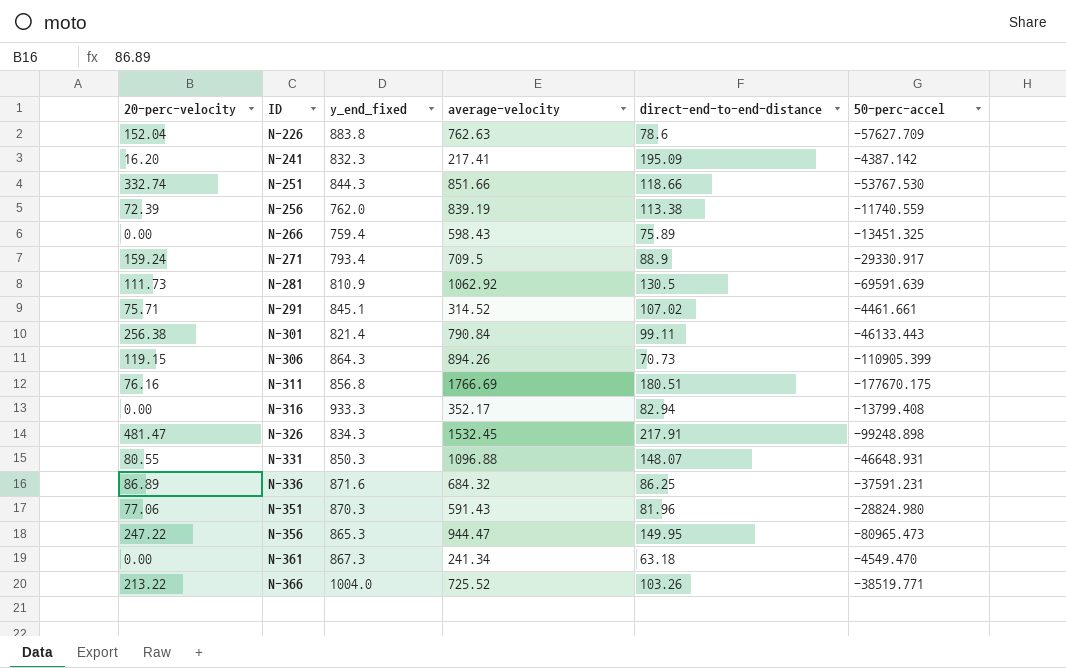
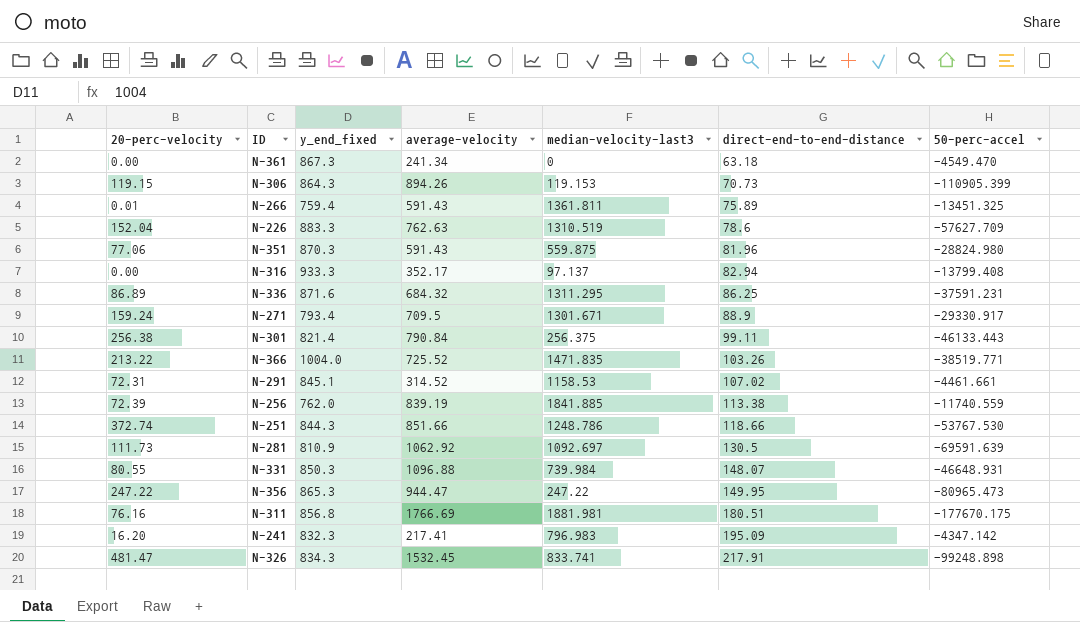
row order: ID ascending -> direct-end-to-end-distance ascending
column median-velocity-last3 | position: none -> 5
N-266 | 20-perc-velocity: 0.00 -> 0.01
N-266 | average-velocity: 598.43 -> 591.43
N-226 | y_end_fixed: 883.8 -> 883.3
N-291 | 20-perc-velocity: 75.71 -> 72.31
N-251 | 20-perc-velocity: 332.74 -> 372.74
N-241 | 50-perc-accel: -4387.142 -> -4347.142

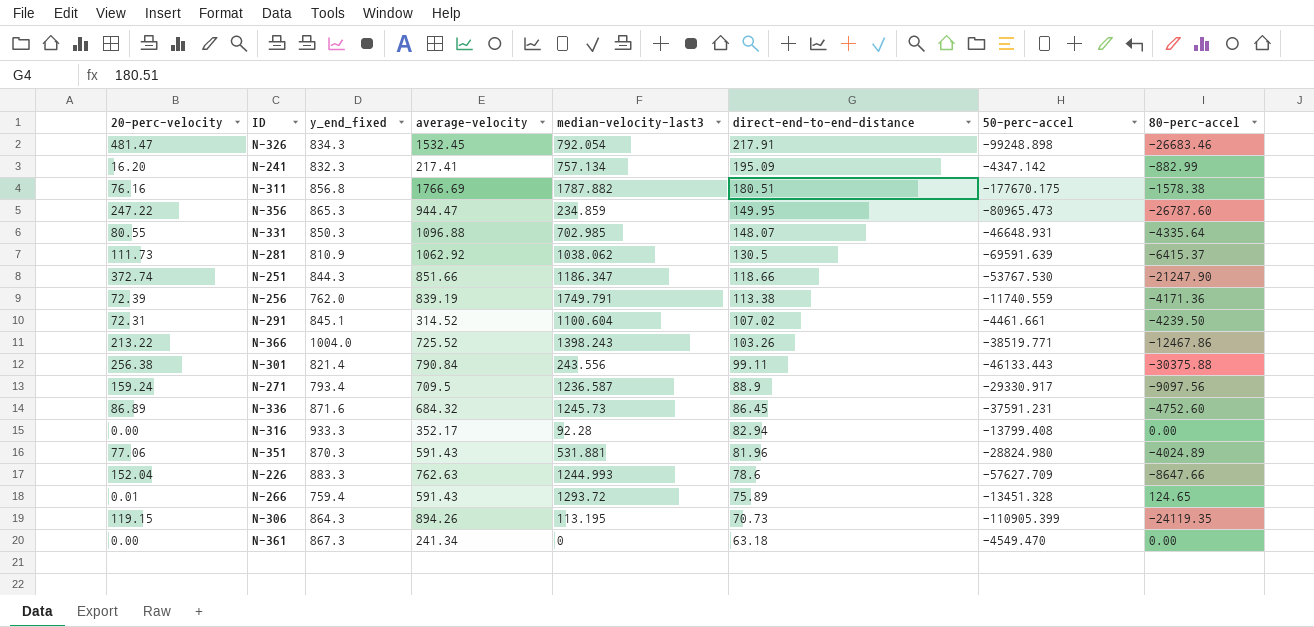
row order: direct-end-to-end-distance ascending -> direct-end-to-end-distance descending
column 80-perc-accel | position: none -> 8
N-326 | median-velocity-last3: 833.741 -> 792.054
N-241 | median-velocity-last3: 796.983 -> 757.134
N-311 | median-velocity-last3: 1881.981 -> 1787.882
N-356 | median-velocity-last3: 247.22 -> 234.859
N-331 | median-velocity-last3: 739.984 -> 702.985
N-281 | median-velocity-last3: 1092.697 -> 1038.062
N-251 | median-velocity-last3: 1248.786 -> 1186.347
N-256 | median-velocity-last3: 1841.885 -> 1749.791
N-291 | median-velocity-last3: 1158.53 -> 1100.604
N-366 | median-velocity-last3: 1471.835 -> 1398.243
N-301 | median-velocity-last3: 256.375 -> 243.556
N-271 | median-velocity-last3: 1301.671 -> 1236.587
N-336 | median-velocity-last3: 1311.295 -> 1245.73
N-336 | direct-end-to-end-distance: 86.25 -> 86.45
N-316 | median-velocity-last3: 97.137 -> 92.28
N-351 | median-velocity-last3: 559.875 -> 531.881
N-226 | median-velocity-last3: 1310.519 -> 1244.993
N-266 | median-velocity-last3: 1361.811 -> 1293.72
N-266 | 50-perc-accel: -13451.325 -> -13451.328
N-306 | median-velocity-last3: 119.153 -> 113.195

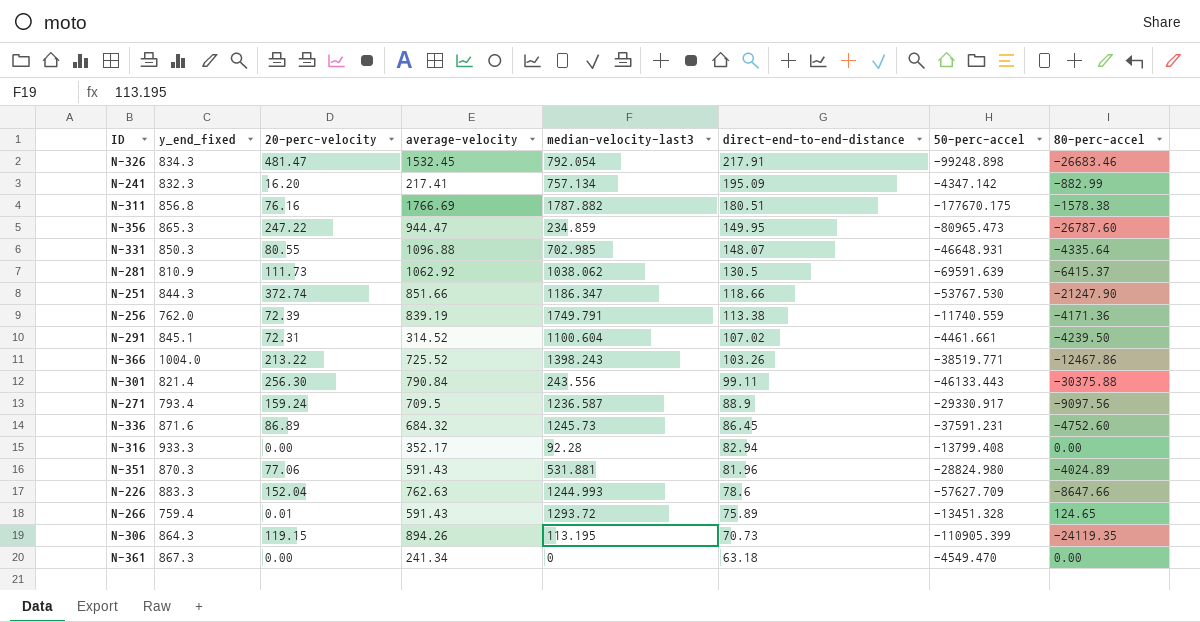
column 20-perc-velocity | position: 1 -> 3
N-301 | 20-perc-velocity: 256.38 -> 256.30

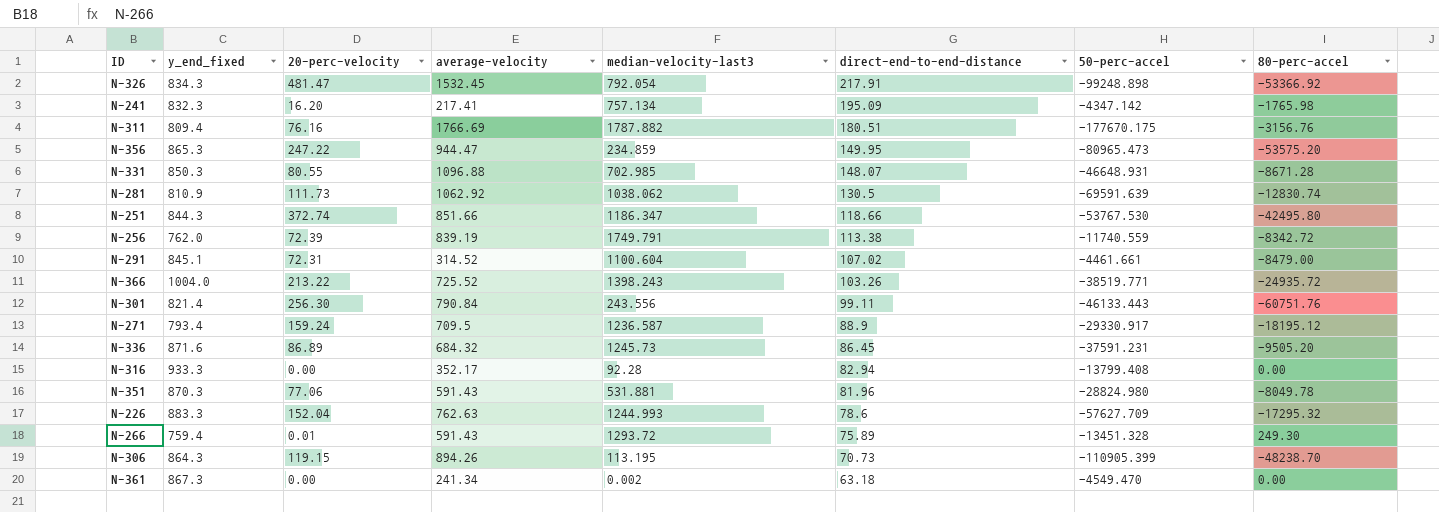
N-326 | 80-perc-accel: -26683.46 -> -53366.92
N-241 | 80-perc-accel: -882.99 -> -1765.98
N-311 | y_end_fixed: 856.8 -> 809.4
N-311 | 80-perc-accel: -1578.38 -> -3156.76
N-356 | 80-perc-accel: -26787.60 -> -53575.20
N-331 | 80-perc-accel: -4335.64 -> -8671.28
N-281 | 80-perc-accel: -6415.37 -> -12830.74
N-251 | 80-perc-accel: -21247.90 -> -42495.80
N-256 | 80-perc-accel: -4171.36 -> -8342.72
N-291 | 80-perc-accel: -4239.50 -> -8479.00
N-366 | 80-perc-accel: -12467.86 -> -24935.72
N-301 | 80-perc-accel: -30375.88 -> -60751.76
N-271 | 80-perc-accel: -9097.56 -> -18195.12
N-336 | 80-perc-accel: -4752.60 -> -9505.20
N-351 | 80-perc-accel: -4024.89 -> -8049.78
N-226 | 80-perc-accel: -8647.66 -> -17295.32
N-266 | 80-perc-accel: 124.65 -> 249.30
N-306 | 80-perc-accel: -24119.35 -> -48238.70
N-361 | median-velocity-last3: 0 -> 0.002

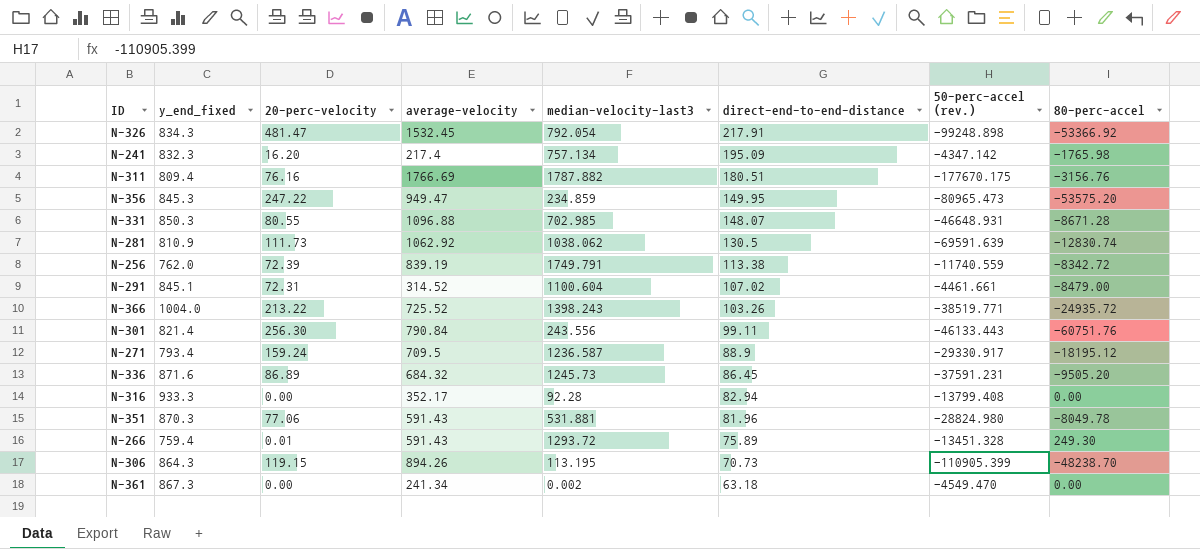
column name: 50-perc-accel -> 50-perc-accel (rev.)
row N-251: 844.3 | 372.74 | 851.66 | 1186.347 | 118.66 | -53767.530 | -42495.80 -> none
row N-226: 883.3 | 152.04 | 762.63 | 1244.993 | 78.6 | -57627.709 | -17295.32 -> none
N-241 | average-velocity: 217.41 -> 217.4
N-356 | y_end_fixed: 865.3 -> 845.3
N-356 | average-velocity: 944.47 -> 949.47

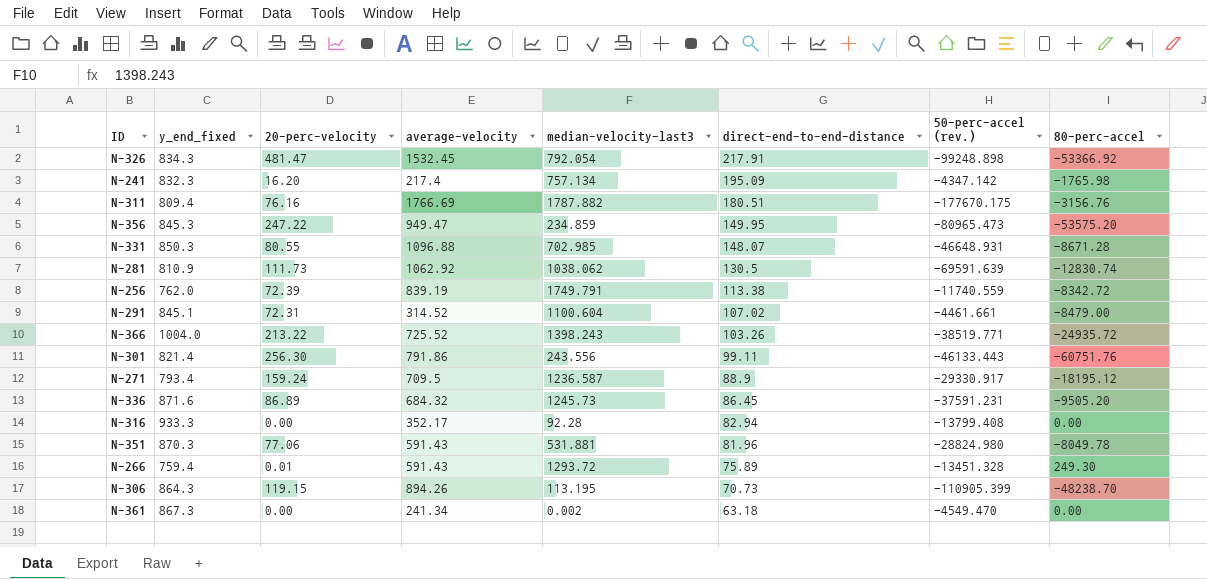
N-301 | average-velocity: 790.84 -> 791.86

